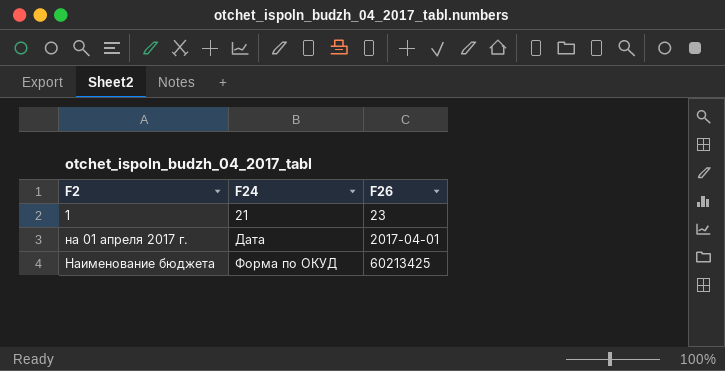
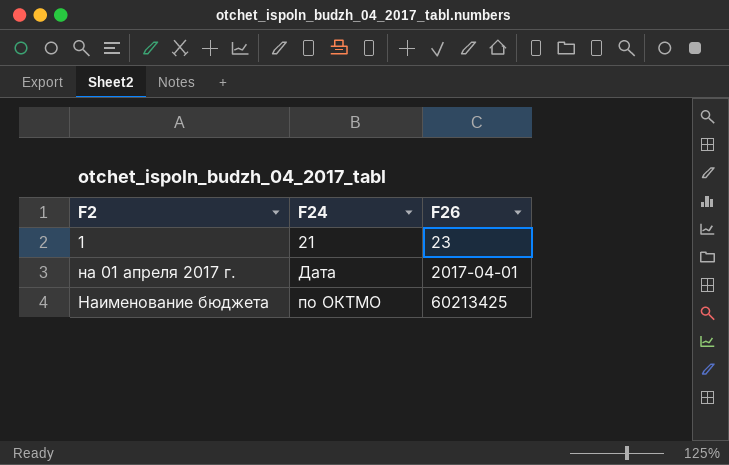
Наименование бюджета | F24: Форма по ОКУД -> по ОКТМО

